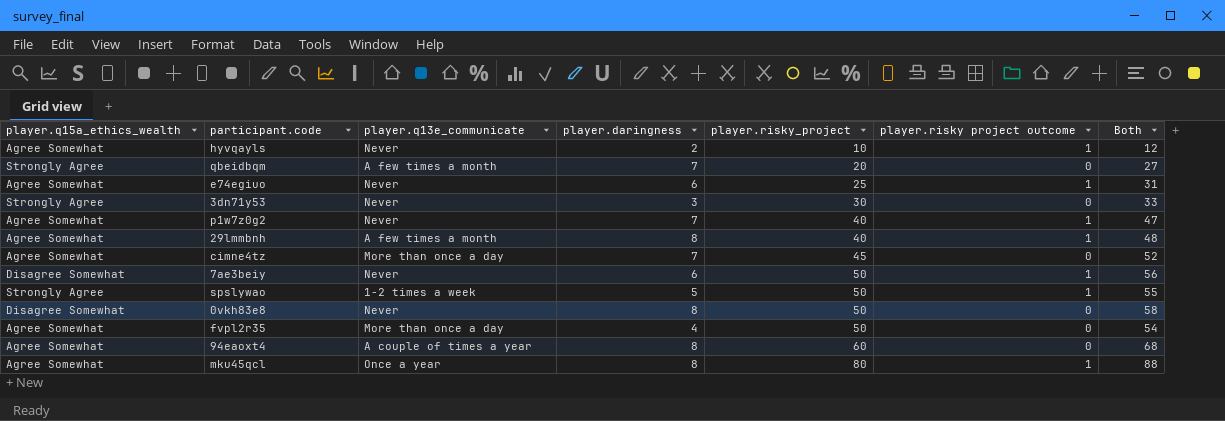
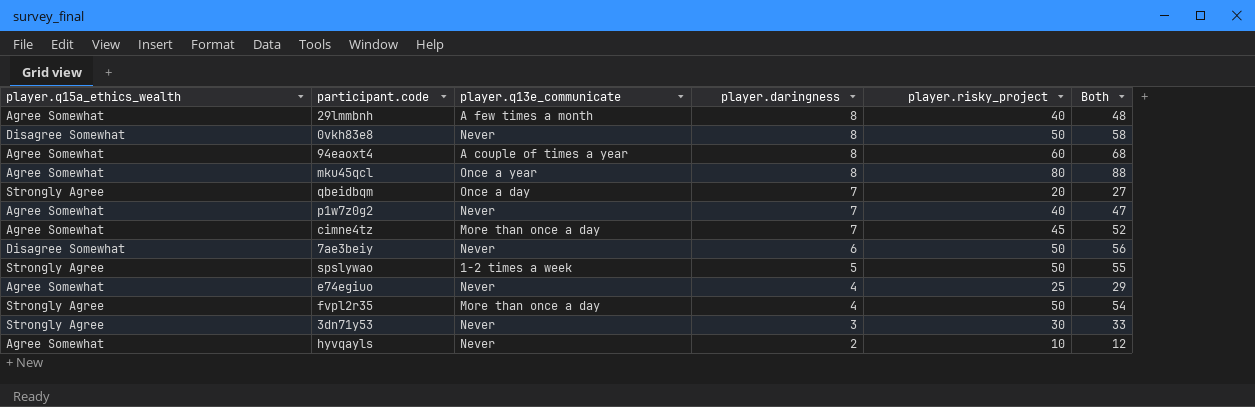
row order: player.risky_project ascending -> player.daringness descending
column player.risky project outcome | position: 6 -> none
qbeidbqm | player.q13e_communicate: A few times a month -> Once a day
e74egiuo | player.daringness: 6 -> 4
e74egiuo | Both: 31 -> 29
fvpl2r35 | player.q15a_ethics_wealth: Agree Somewhat -> Strongly Agree

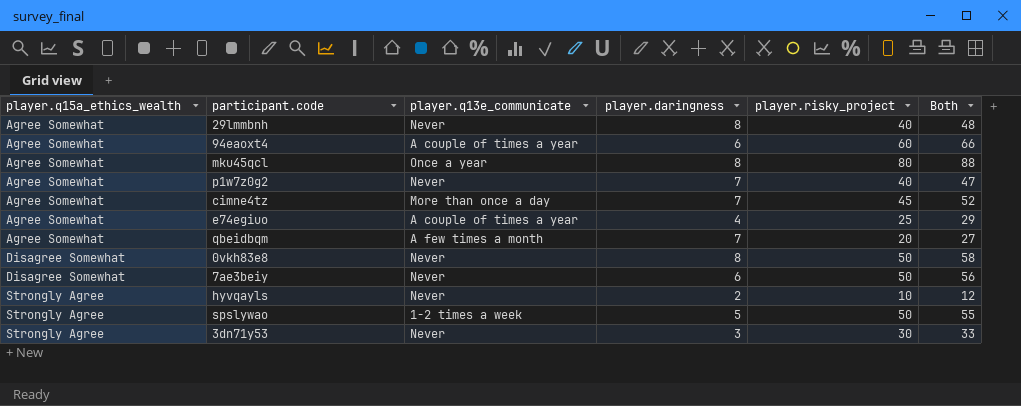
row order: player.daringness descending -> player.q15a_ethics_wealth ascending
row fvpl2r35: Strongly Agree | More than once a day | 4 | 50 | 54 -> none
29lmmbnh | player.q13e_communicate: A few times a month -> Never
94eaoxt4 | player.daringness: 8 -> 6
94eaoxt4 | Both: 68 -> 66
e74egiuo | player.q13e_communicate: Never -> A couple of times a year
qbeidbqm | player.q15a_ethics_wealth: Strongly Agree -> Agree Somewhat
qbeidbqm | player.q13e_communicate: Once a day -> A few times a month
hyvqayls | player.q15a_ethics_wealth: Agree Somewhat -> Strongly Agree

